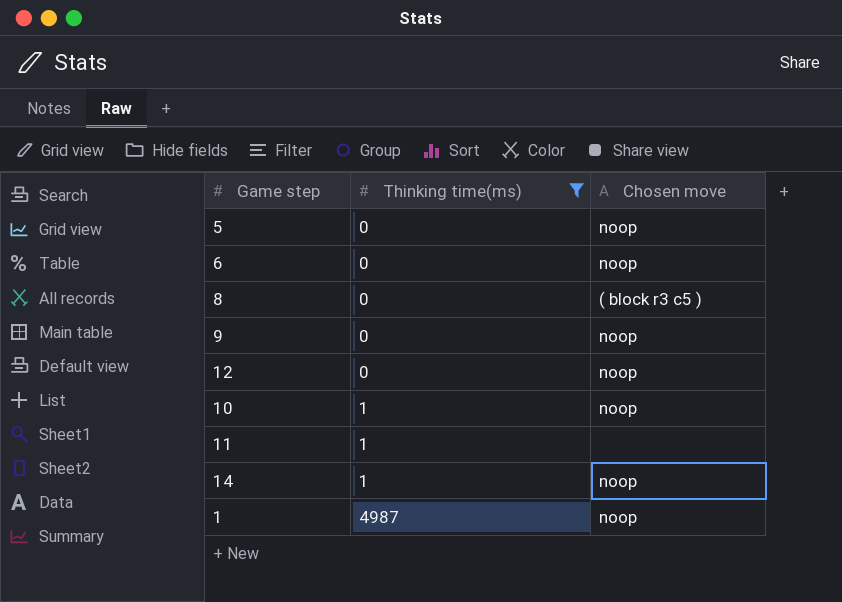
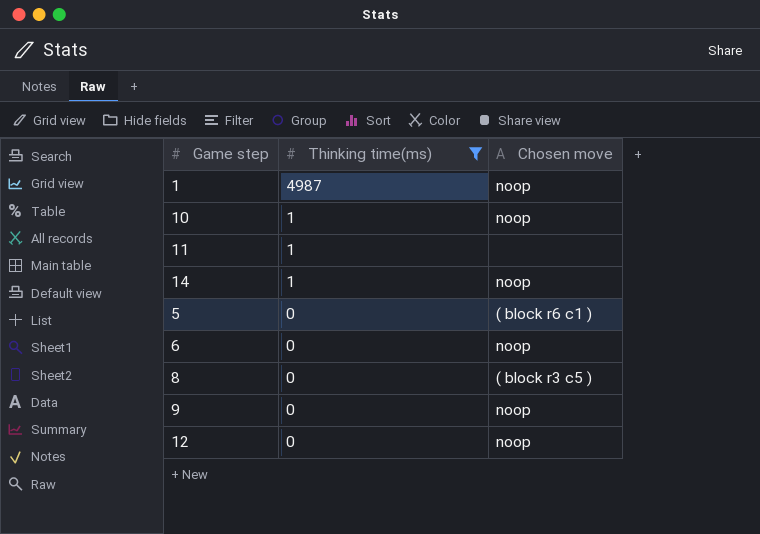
row order: Thinking time(ms) ascending -> Thinking time(ms) descending
5 | Chosen move: noop -> ( block r6 c1 )

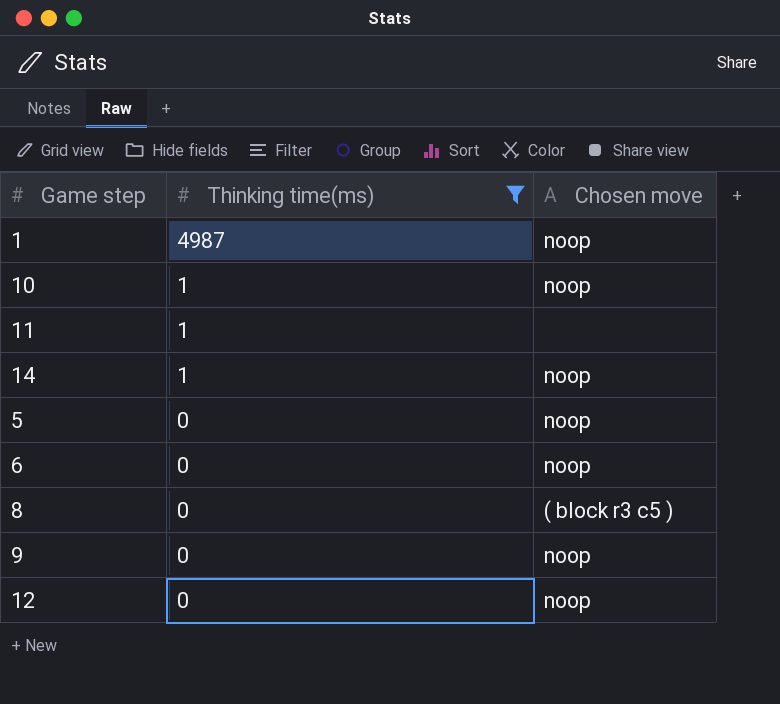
5 | Chosen move: ( block r6 c1 ) -> noop

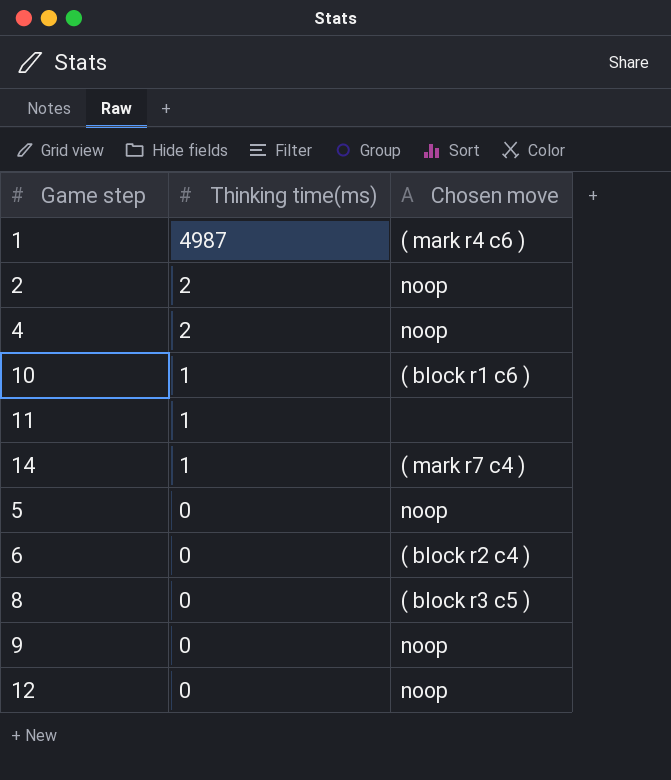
filter: Thinking time(ms) != 2 -> none
1 | Chosen move: noop -> ( mark r4 c6 )
10 | Chosen move: noop -> ( block r1 c6 )
14 | Chosen move: noop -> ( mark r7 c4 )
6 | Chosen move: noop -> ( block r2 c4 )

